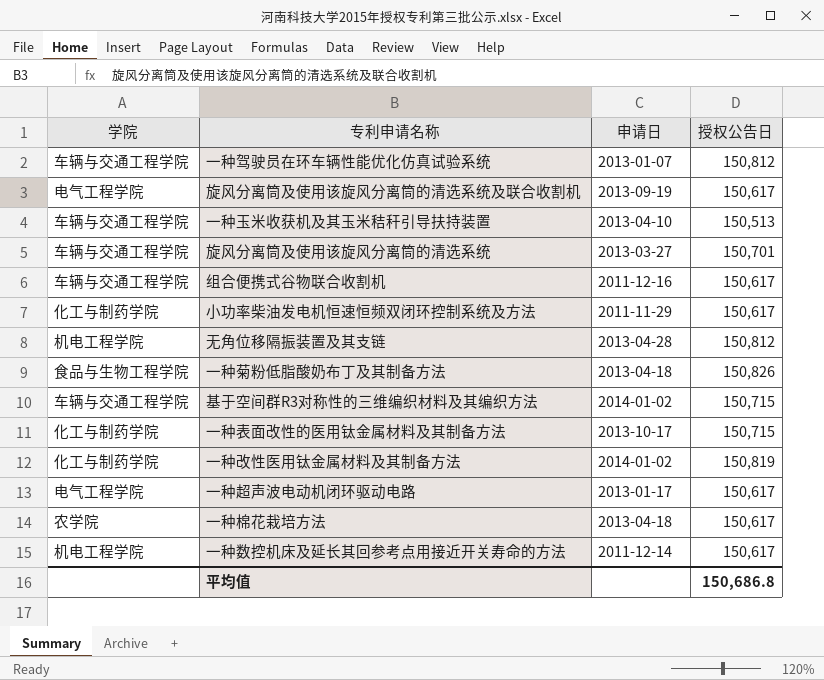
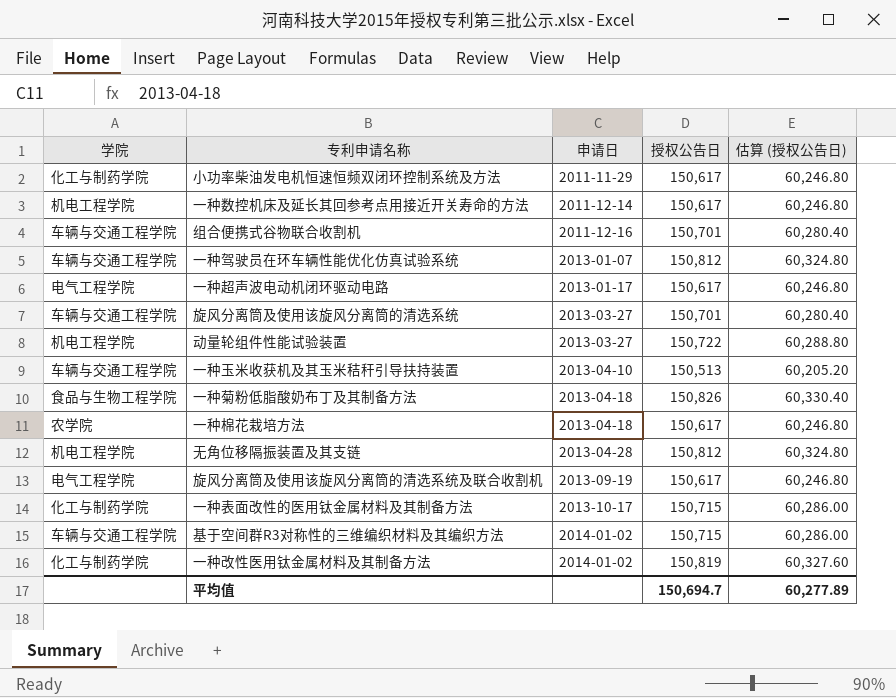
row order: none -> 申请日 ascending
column 估算 (授权公告日) | formula: none -> [授权公告日] * 0.4
组合便携式谷物联合收割机 | 授权公告日: 150,617 -> 150,701
row 动量轮组件性能试验装置: none -> 机电工程学院 | 2013-03-27 | 150,722 | 60,288.80
平均值 | 授权公告日: 150,686.8 -> 150,694.7

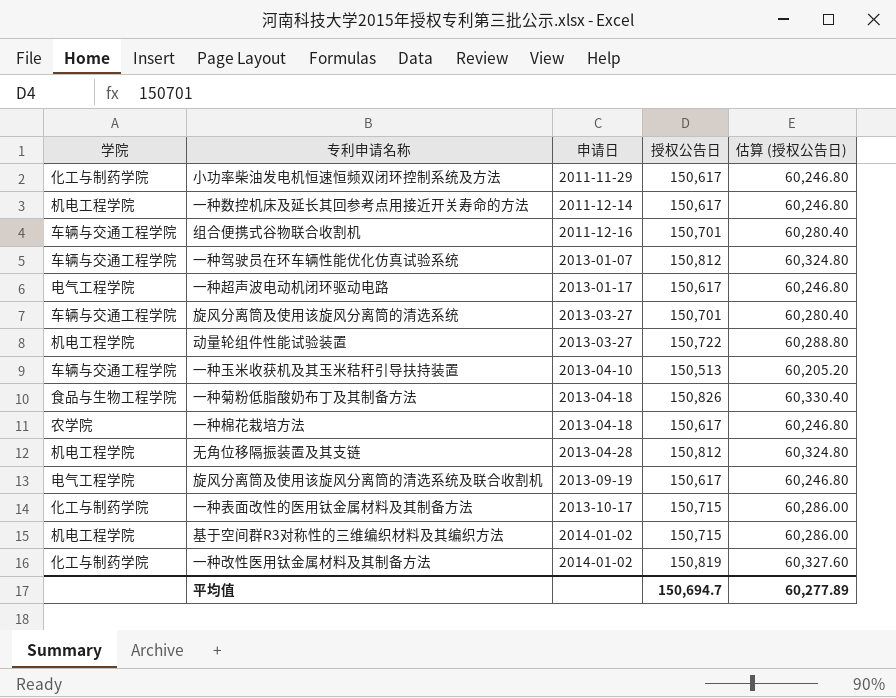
基于空间群R3对称性的三维编织材料及其编织方法 | 学院: 车辆与交通工程学院 -> 机电工程学院

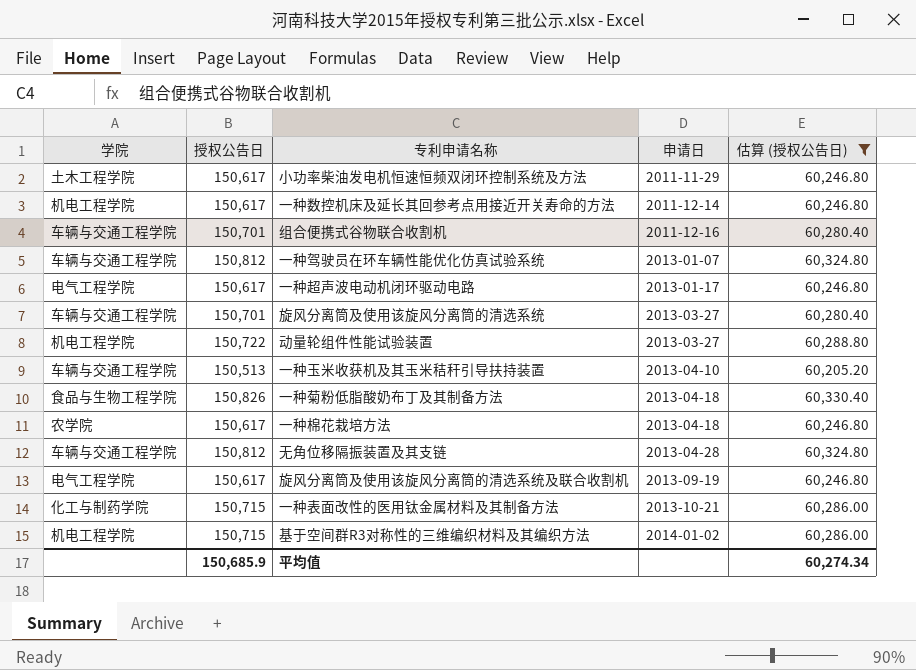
filter: none -> 估算 (授权公告日) != 60,327.60
column 授权公告日 | position: 4 -> 2
小功率柴油发电机恒速恒频双闭环控制系统及方法 | 学院: 化工与制药学院 -> 土木工程学院
无角位移隔振装置及其支链 | 学院: 机电工程学院 -> 车辆与交通工程学院
一种表面改性的医用钛金属材料及其制备方法 | 申请日: 2013-10-17 -> 2013-10-21
平均值 | 授权公告日: 150,694.7 -> 150,685.9
平均值 | 估算 (授权公告日): 60,277.89 -> 60,274.34

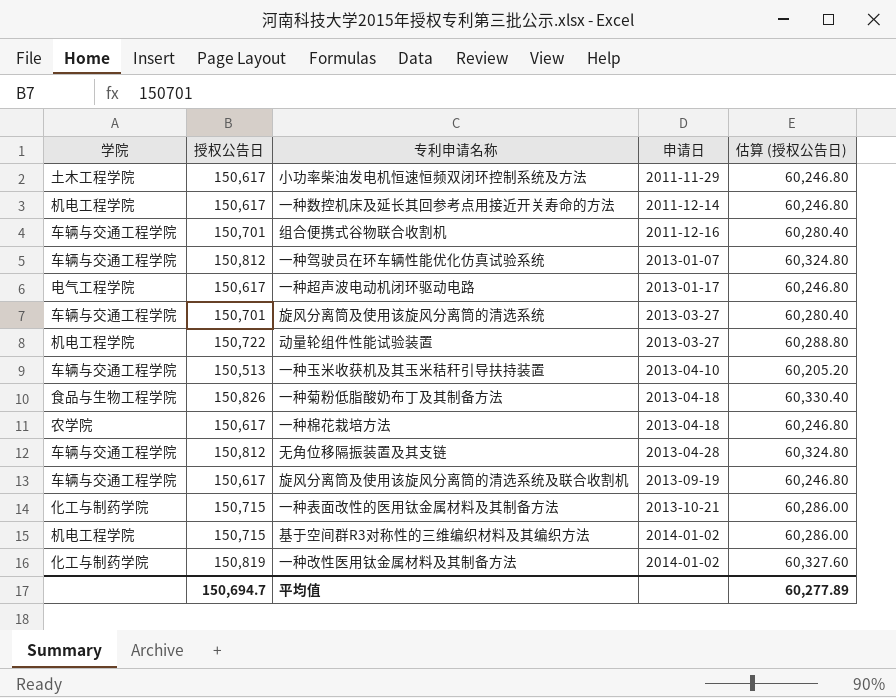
filter: 估算 (授权公告日) != 60,327.60 -> none
旋风分离筒及使用该旋风分离筒的清选系统及联合收割机 | 学院: 电气工程学院 -> 车辆与交通工程学院
平均值 | 授权公告日: 150,685.9 -> 150,694.7
平均值 | 估算 (授权公告日): 60,274.34 -> 60,277.89

